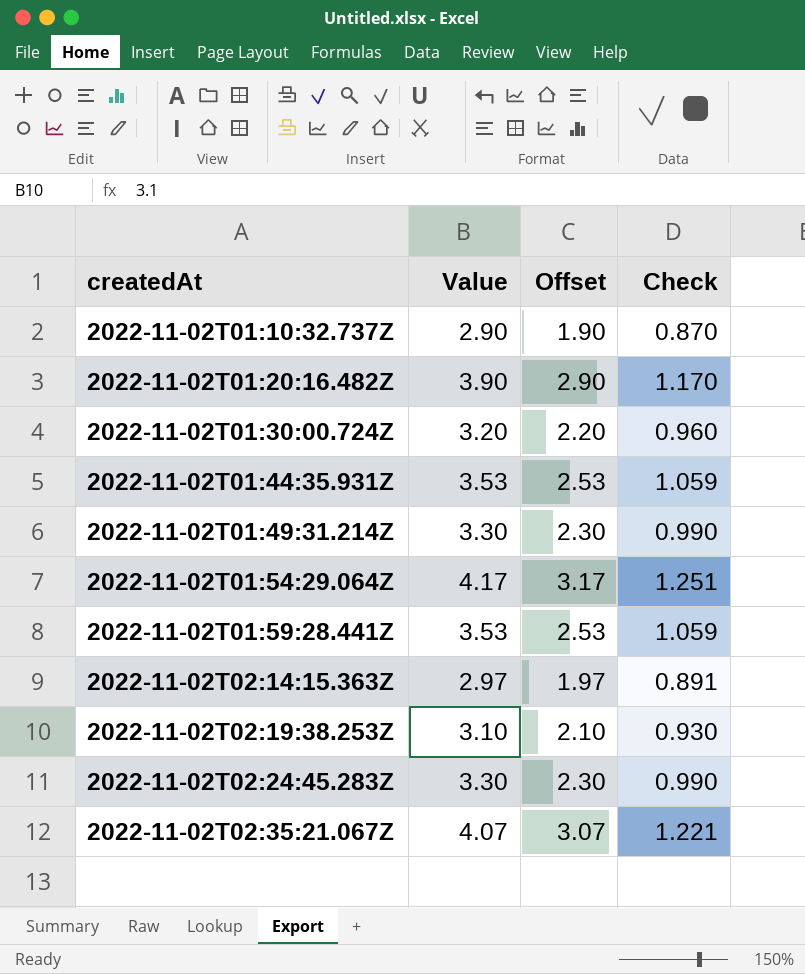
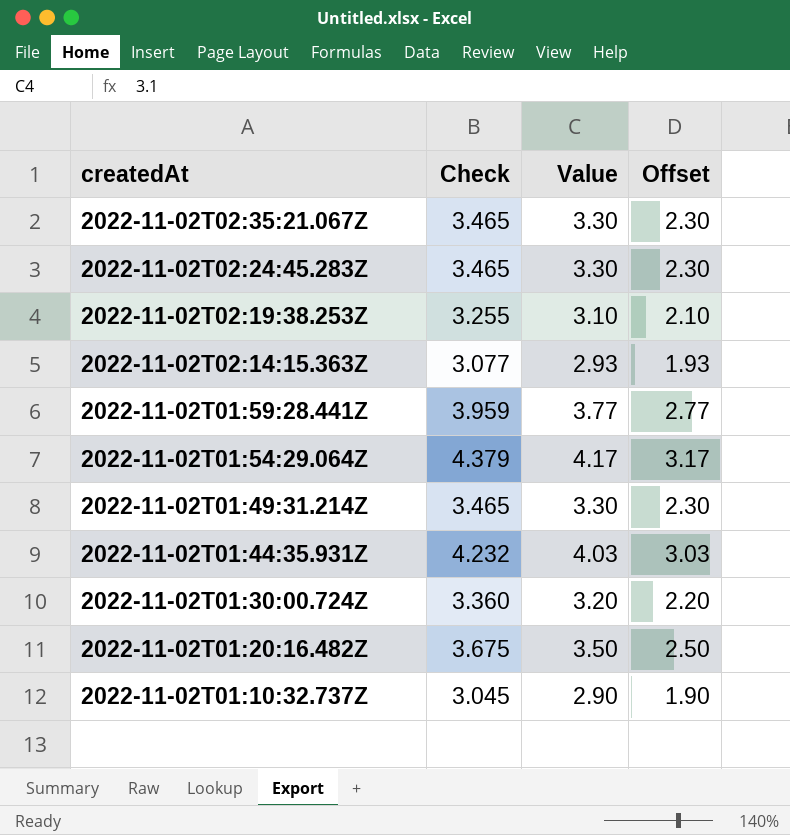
row order: createdAt ascending -> createdAt descending
column Check | formula: [Value] * 0.3 -> [Value] * 1.05
column Check | position: 4 -> 2
2022-11-02T02:35:21.067Z | Value: 4.07 -> 3.30
2022-11-02T02:35:21.067Z | Offset: 3.07 -> 2.30
2022-11-02T02:14:15.363Z | Value: 2.97 -> 2.93
2022-11-02T02:14:15.363Z | Offset: 1.97 -> 1.93
2022-11-02T01:59:28.441Z | Value: 3.53 -> 3.77
2022-11-02T01:59:28.441Z | Offset: 2.53 -> 2.77
2022-11-02T01:44:35.931Z | Value: 3.53 -> 4.03
2022-11-02T01:44:35.931Z | Offset: 2.53 -> 3.03
2022-11-02T01:20:16.482Z | Value: 3.90 -> 3.50
2022-11-02T01:20:16.482Z | Offset: 2.90 -> 2.50

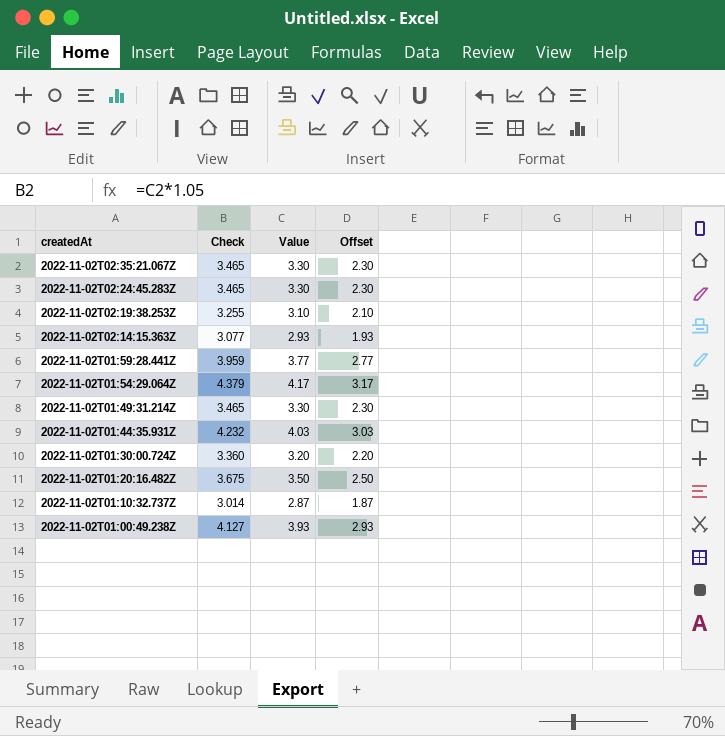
2022-11-02T01:10:32.737Z | Check: 3.045 -> 3.014
2022-11-02T01:10:32.737Z | Value: 2.90 -> 2.87
2022-11-02T01:10:32.737Z | Offset: 1.90 -> 1.87
row 2022-11-02T01:00:49.238Z: none -> 4.127 | 3.93 | 2.93

